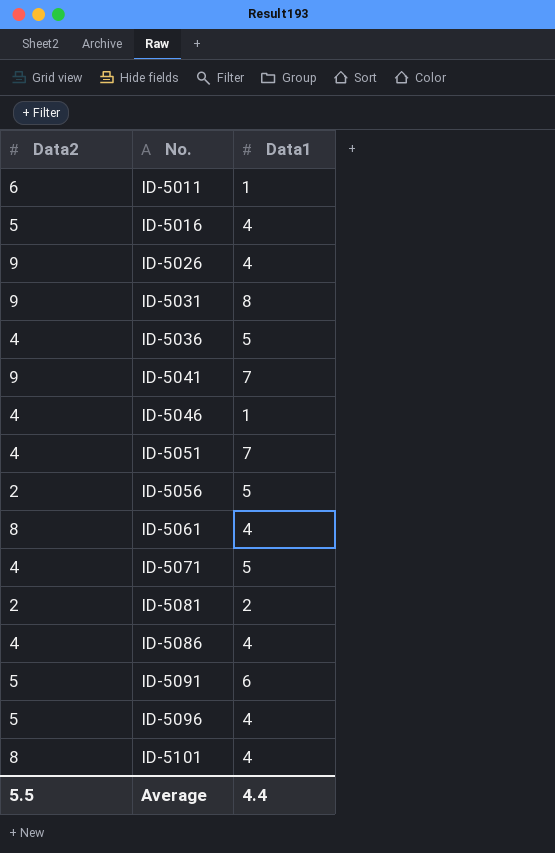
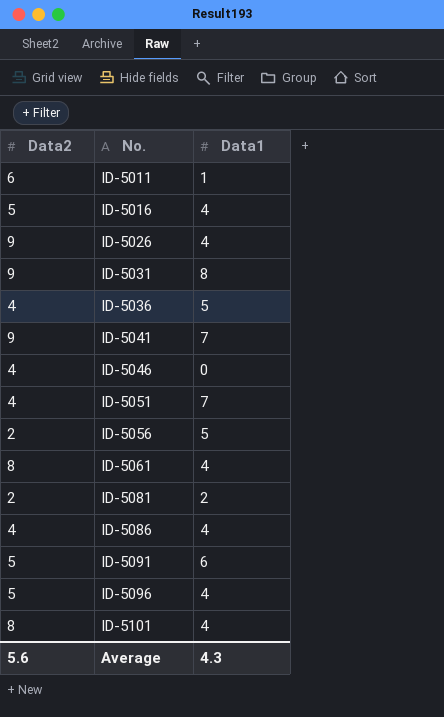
row ID-5071: 4 | 5 -> none
ID-5046 | Data1: 1 -> 0
Average | Data2: 5.5 -> 5.6
Average | Data1: 4.4 -> 4.3

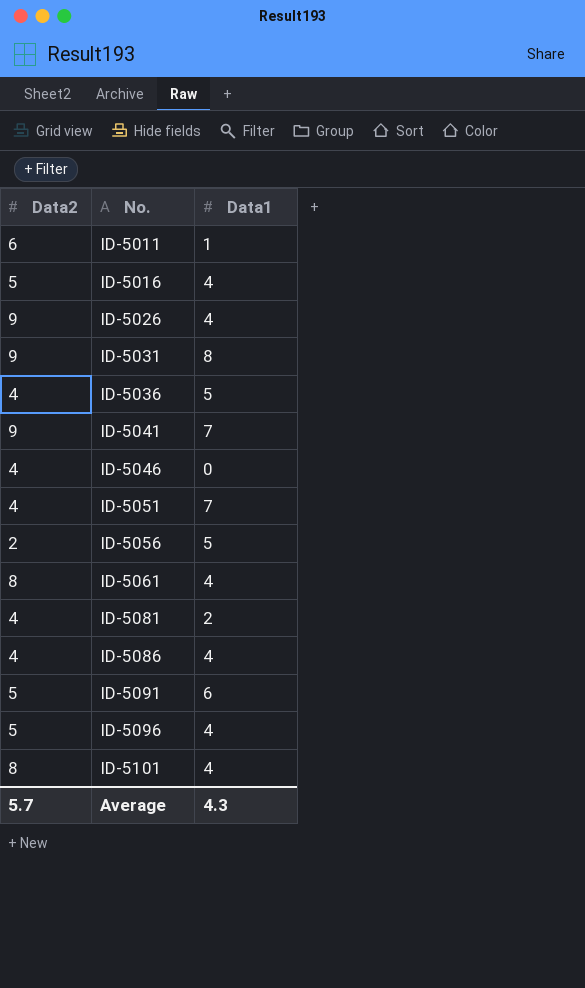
ID-5081 | Data2: 2 -> 4
Average | Data2: 5.6 -> 5.7

